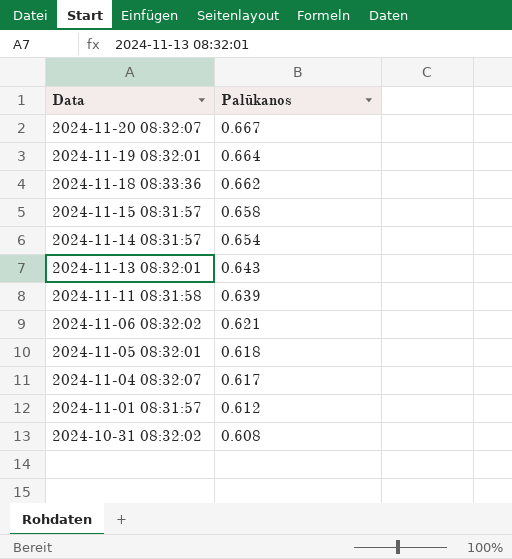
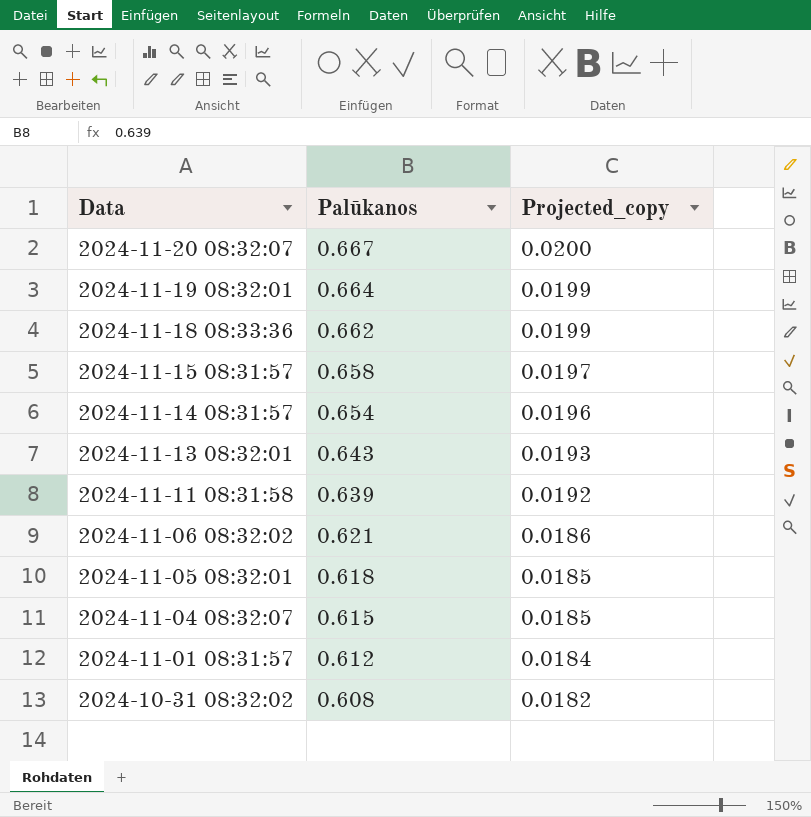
column Projected_copy | formula: none -> [Palūkanos] * 0.03
2024-11-04 08:32:07 | Palūkanos: 0.617 -> 0.615

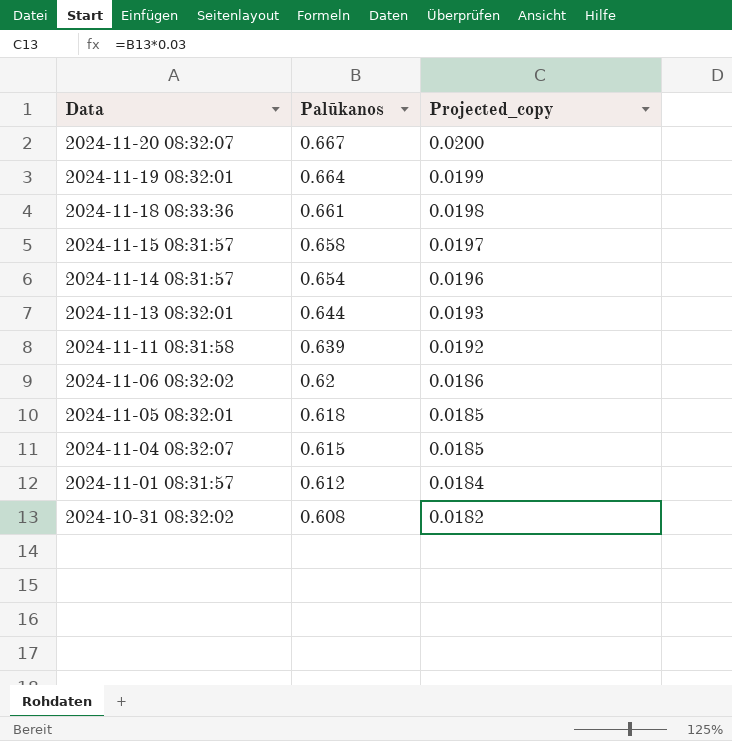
2024-11-18 08:33:36 | Palūkanos: 0.662 -> 0.661
2024-11-18 08:33:36 | Projected_copy: 0.0199 -> 0.0198
2024-11-13 08:32:01 | Palūkanos: 0.643 -> 0.644
2024-11-06 08:32:02 | Palūkanos: 0.621 -> 0.62

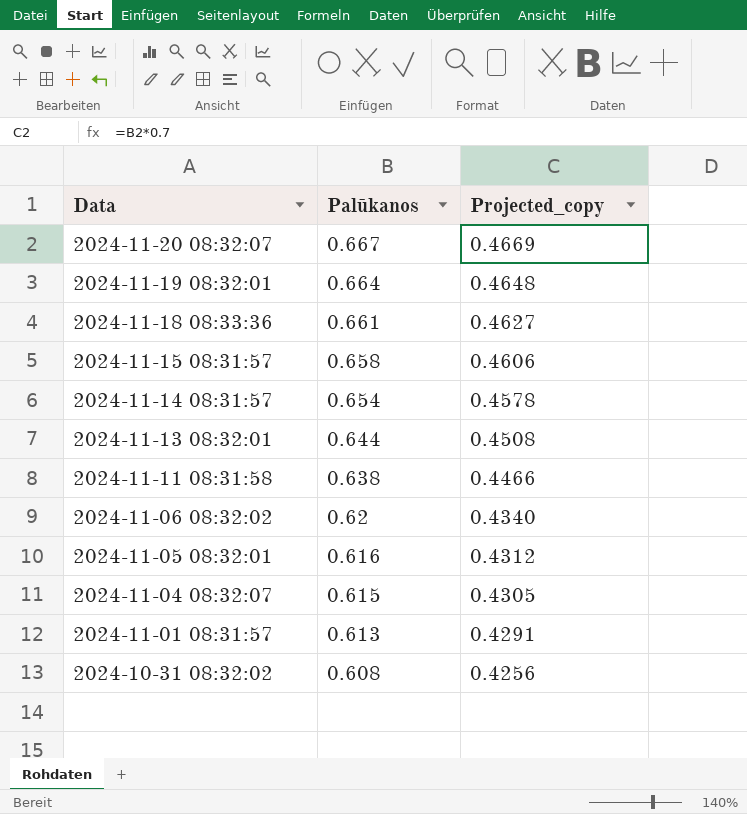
column Projected_copy | formula: [Palūkanos] * 0.03 -> [Palūkanos] * 0.7
2024-11-11 08:31:58 | Palūkanos: 0.639 -> 0.638
2024-11-05 08:32:01 | Palūkanos: 0.618 -> 0.616
2024-11-01 08:31:57 | Palūkanos: 0.612 -> 0.613

